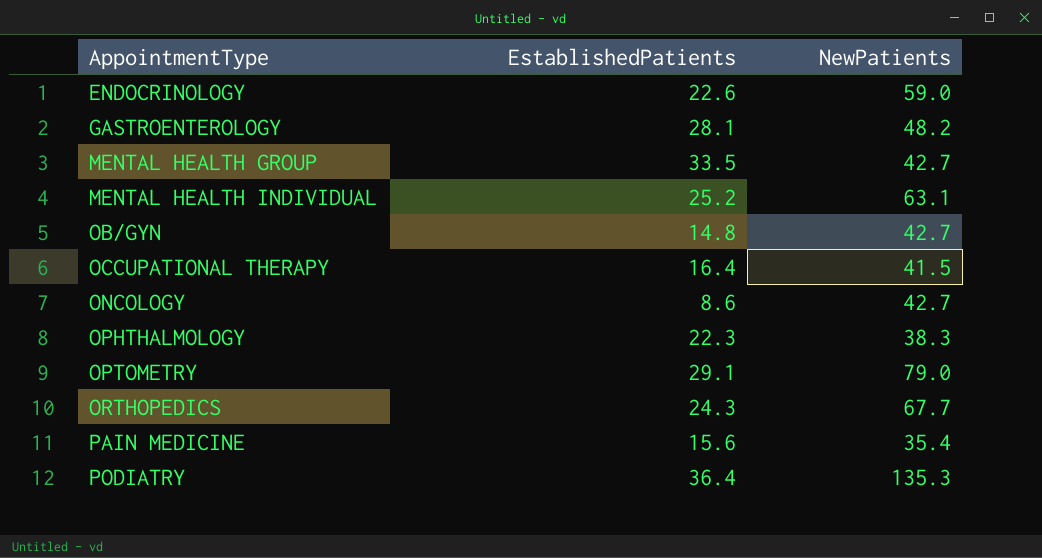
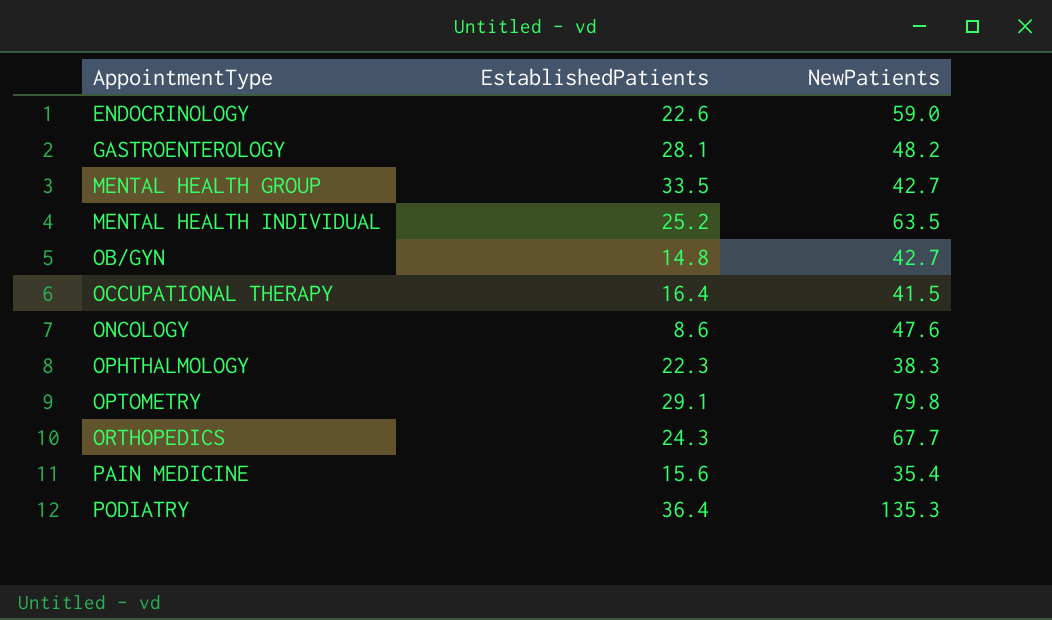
MENTAL HEALTH INDIVIDUAL | NewPatients: 63.1 -> 63.5
ONCOLOGY | NewPatients: 42.7 -> 47.6
OPTOMETRY | NewPatients: 79.0 -> 79.8

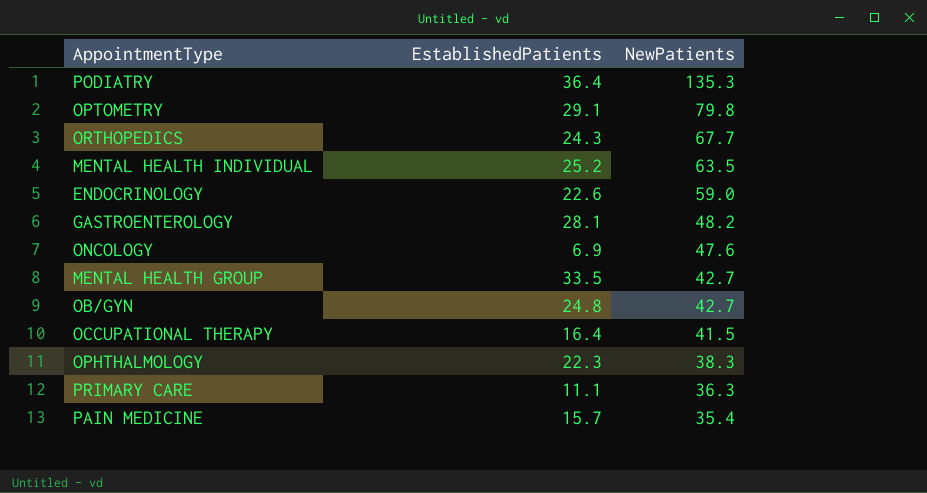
row order: AppointmentType ascending -> NewPatients descending
ONCOLOGY | EstablishedPatients: 8.6 -> 6.9
OB/GYN | EstablishedPatients: 14.8 -> 24.8
row PRIMARY CARE: none -> 11.1 | 36.3
PAIN MEDICINE | EstablishedPatients: 15.6 -> 15.7

